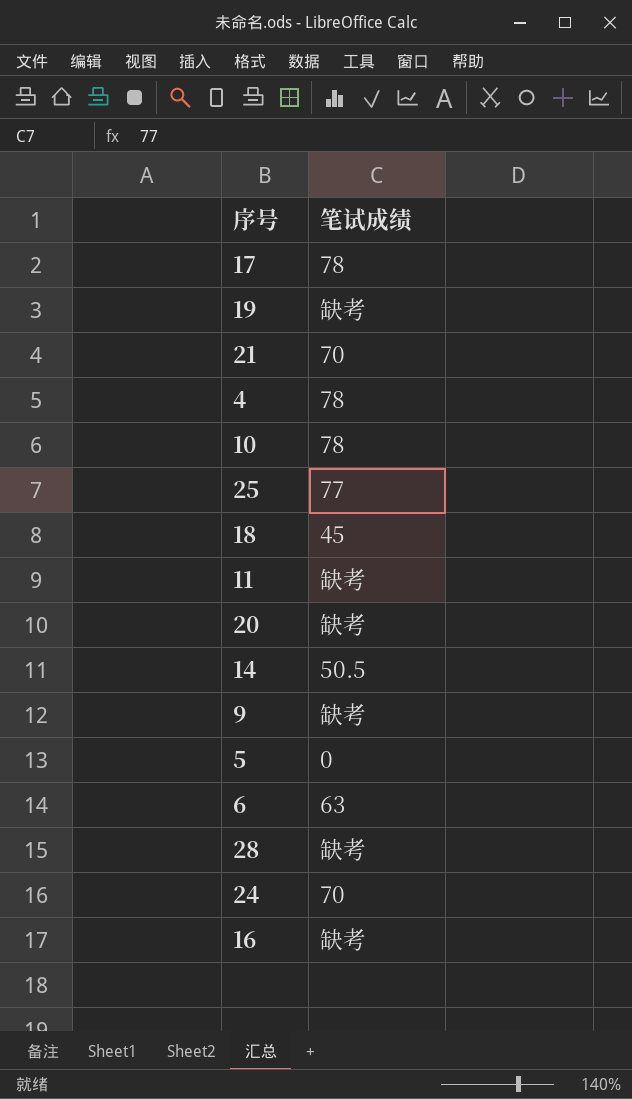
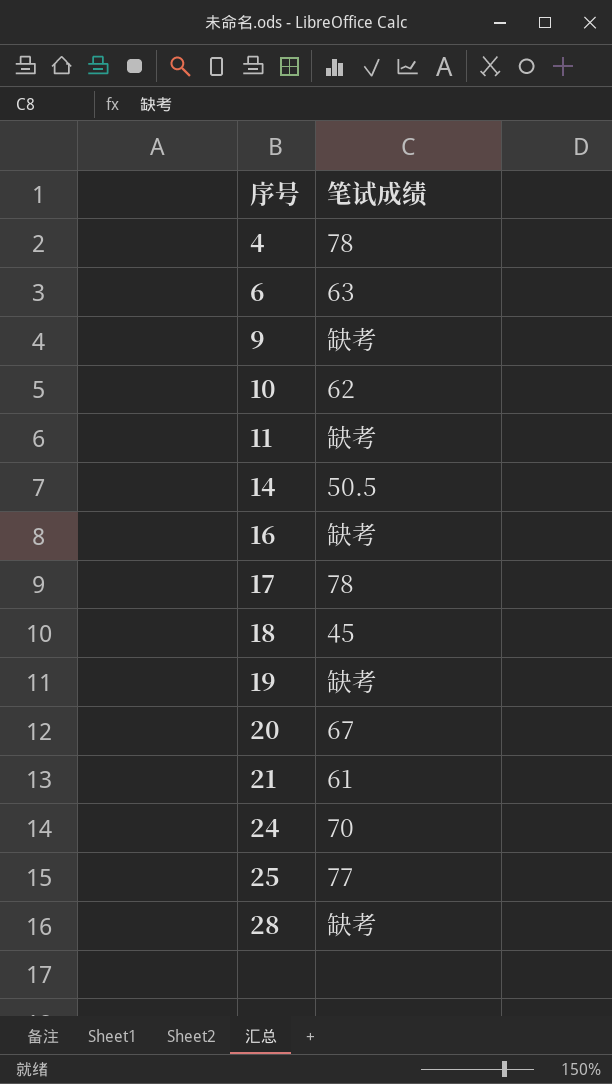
row order: none -> 序号 ascending
row 5: 0 -> none
10 | 笔试成绩: 78 -> 62
20 | 笔试成绩: 缺考 -> 67
21 | 笔试成绩: 70 -> 61

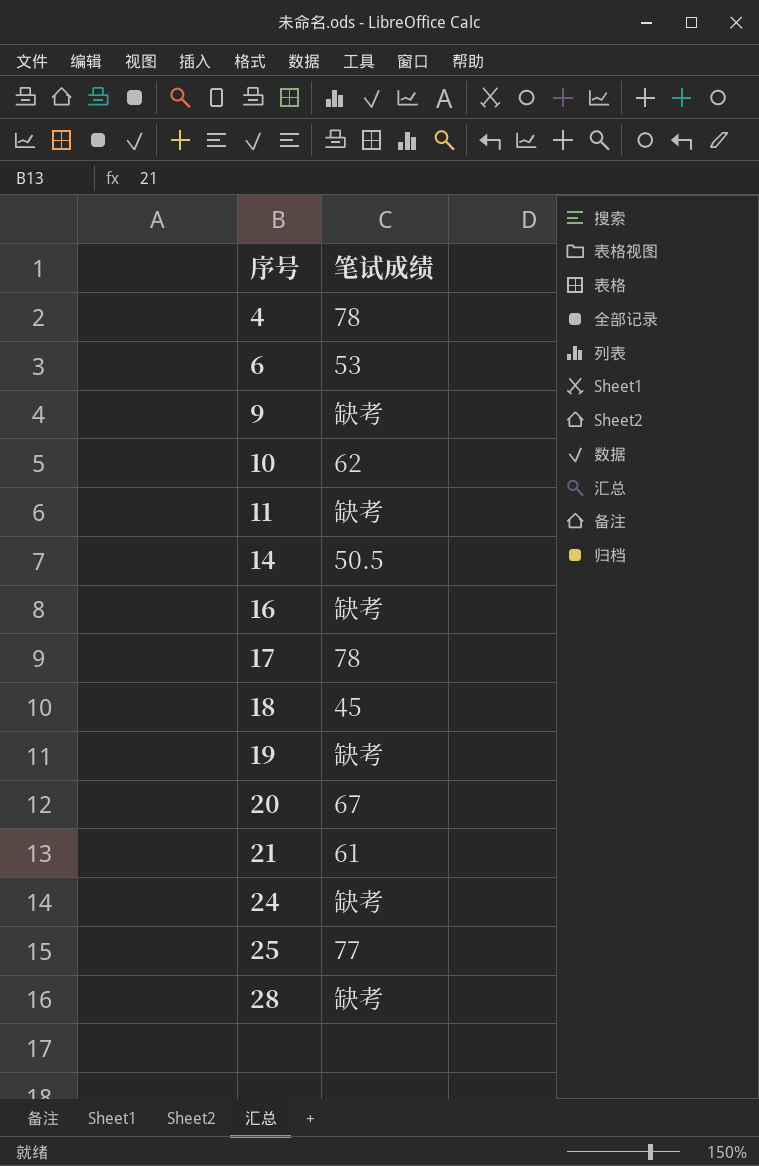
6 | 笔试成绩: 63 -> 53
24 | 笔试成绩: 70 -> 缺考

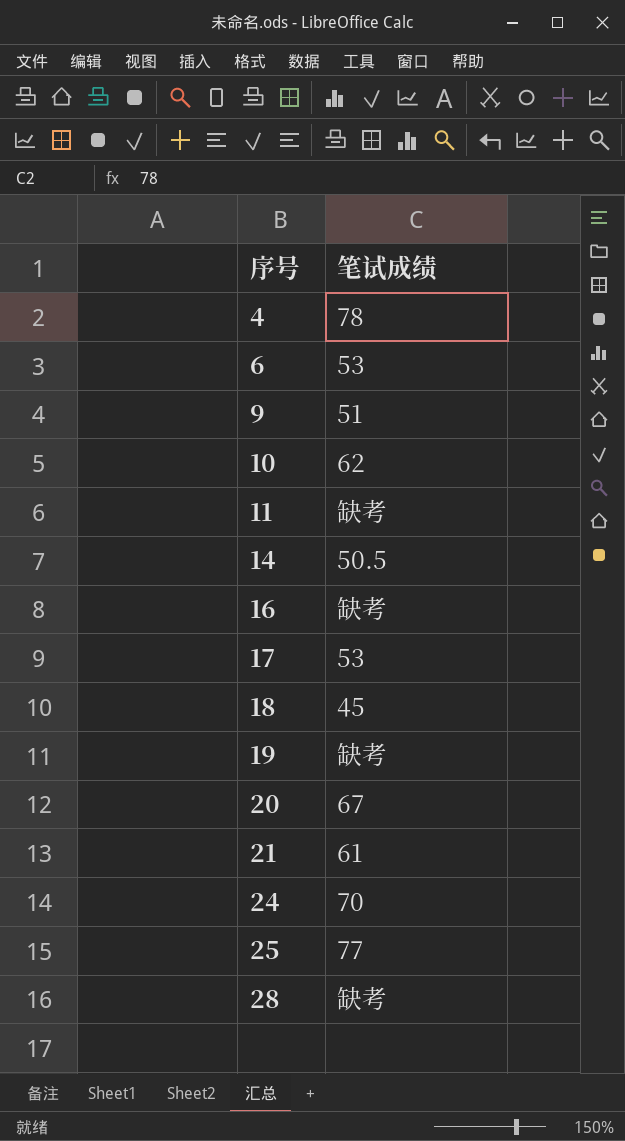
9 | 笔试成绩: 缺考 -> 51
17 | 笔试成绩: 78 -> 53
24 | 笔试成绩: 缺考 -> 70

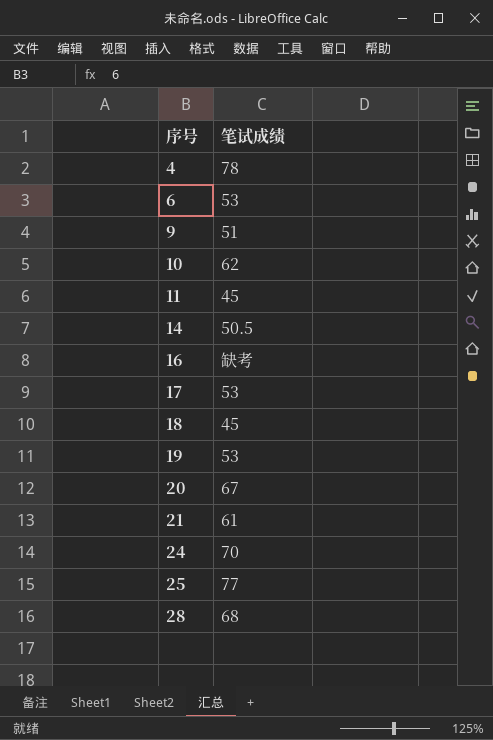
11 | 笔试成绩: 缺考 -> 45
19 | 笔试成绩: 缺考 -> 53
28 | 笔试成绩: 缺考 -> 68

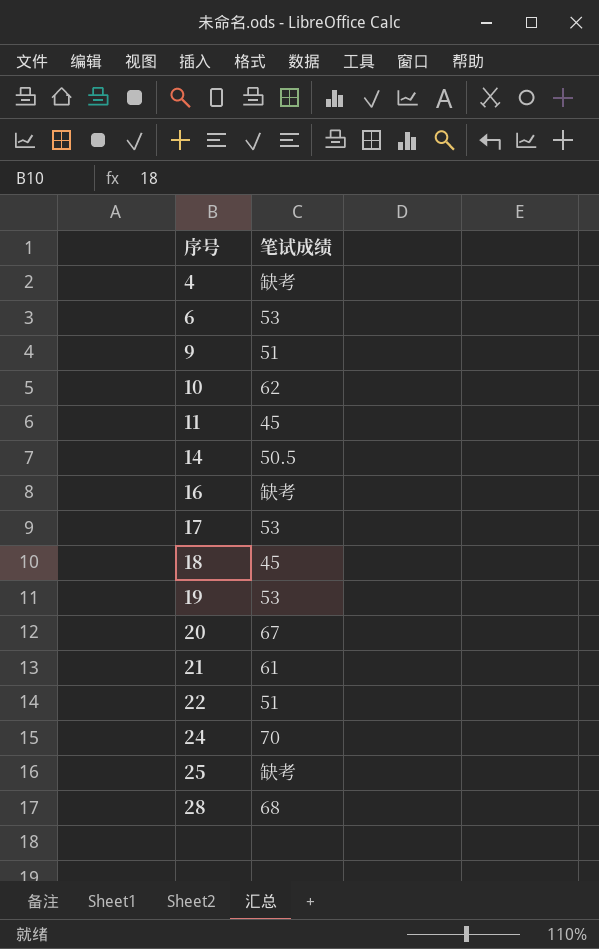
4 | 笔试成绩: 78 -> 缺考
row 22: none -> 51
25 | 笔试成绩: 77 -> 缺考

